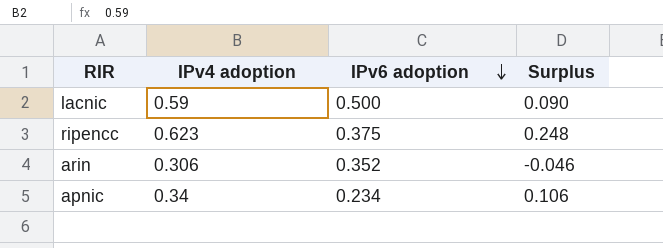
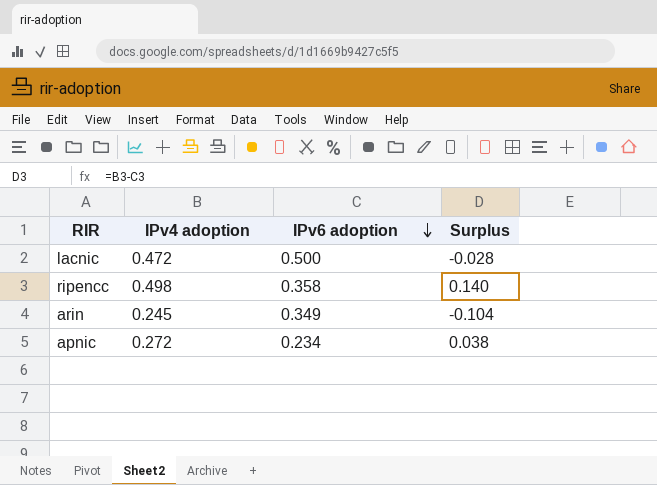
lacnic | IPv4 adoption: 0.59 -> 0.472
lacnic | Surplus: 0.090 -> -0.028
ripencc | IPv4 adoption: 0.623 -> 0.498
ripencc | IPv6 adoption: 0.375 -> 0.358
ripencc | Surplus: 0.248 -> 0.140
arin | IPv4 adoption: 0.306 -> 0.245
arin | IPv6 adoption: 0.352 -> 0.349
arin | Surplus: -0.046 -> -0.104
apnic | IPv4 adoption: 0.34 -> 0.272
apnic | Surplus: 0.106 -> 0.038

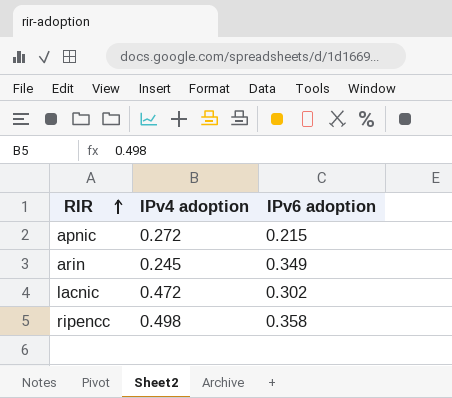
row order: IPv6 adoption descending -> RIR ascending
column Surplus | formula: [IPv4 adoption] - [IPv6 adoption] -> none
apnic | IPv6 adoption: 0.234 -> 0.215
lacnic | IPv6 adoption: 0.500 -> 0.302

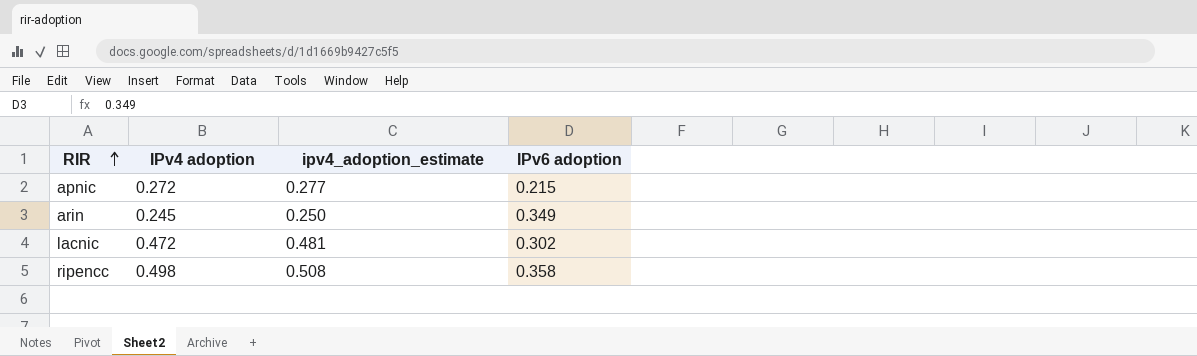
column ipv4_adoption_estimate | formula: none -> [IPv4 adoption] * 1.02

